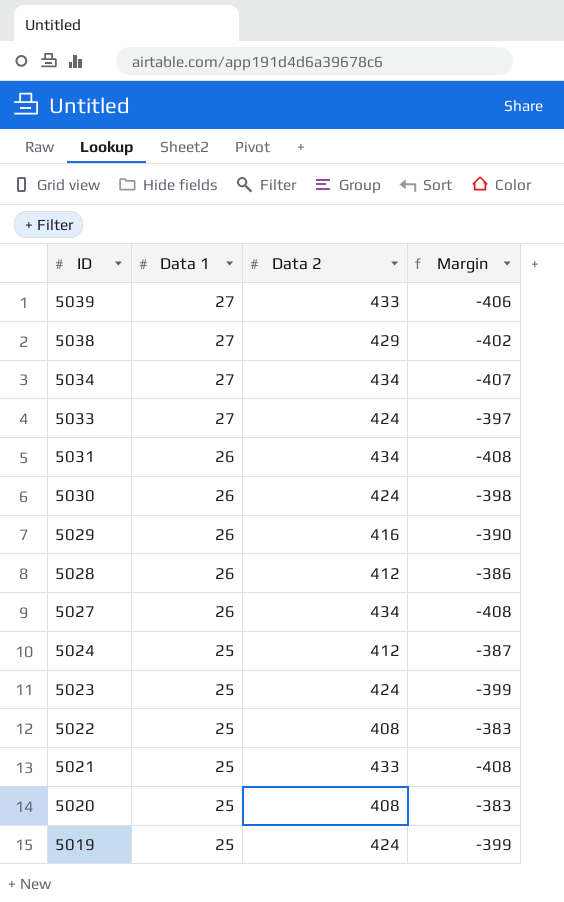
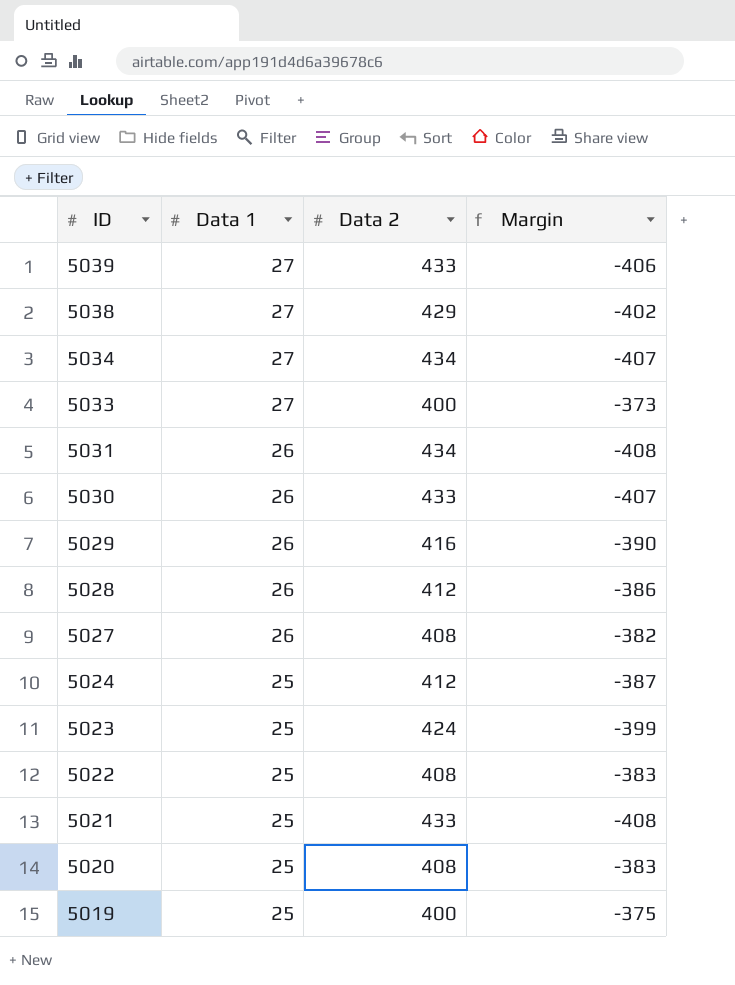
5033 | Data 2: 424 -> 400
5033 | Margin: -397 -> -373
5030 | Data 2: 424 -> 433
5030 | Margin: -398 -> -407
5027 | Data 2: 434 -> 408
5027 | Margin: -408 -> -382
5019 | Data 2: 424 -> 400
5019 | Margin: -399 -> -375

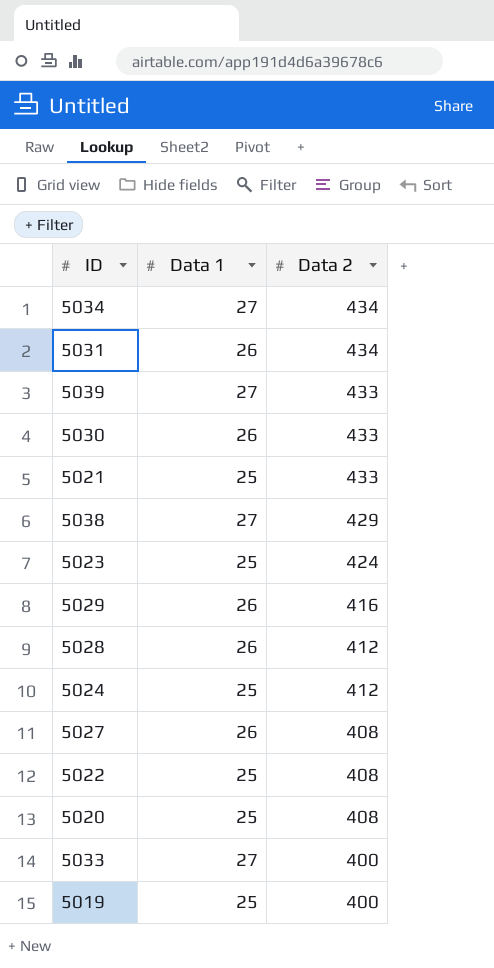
row order: ID descending -> Data 2 descending
column Margin | formula: [Data 1] - [Data 2] -> none

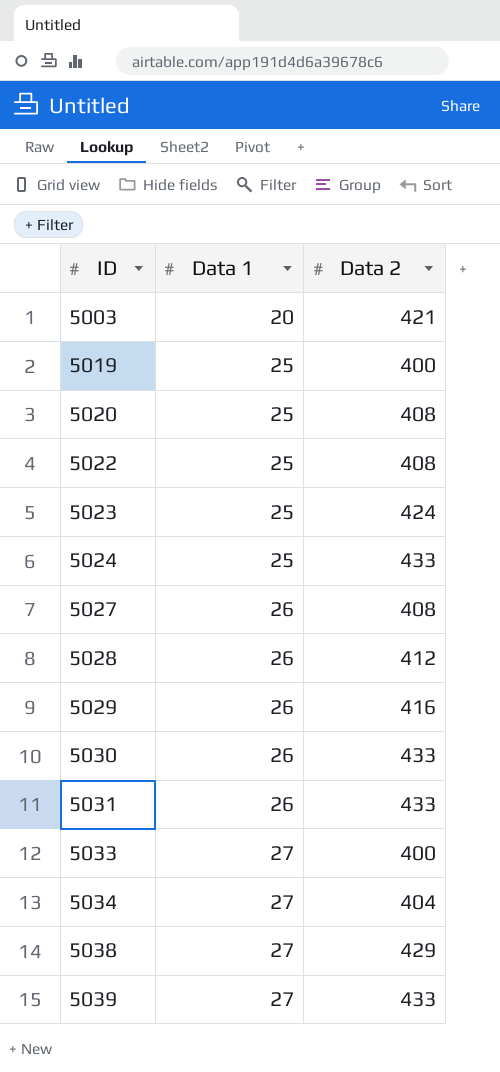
row order: Data 2 descending -> ID ascending
row 5021: 25 | 433 -> none
row 5003: none -> 20 | 421
5024 | Data 2: 412 -> 433
5031 | Data 2: 434 -> 433
5034 | Data 2: 434 -> 404

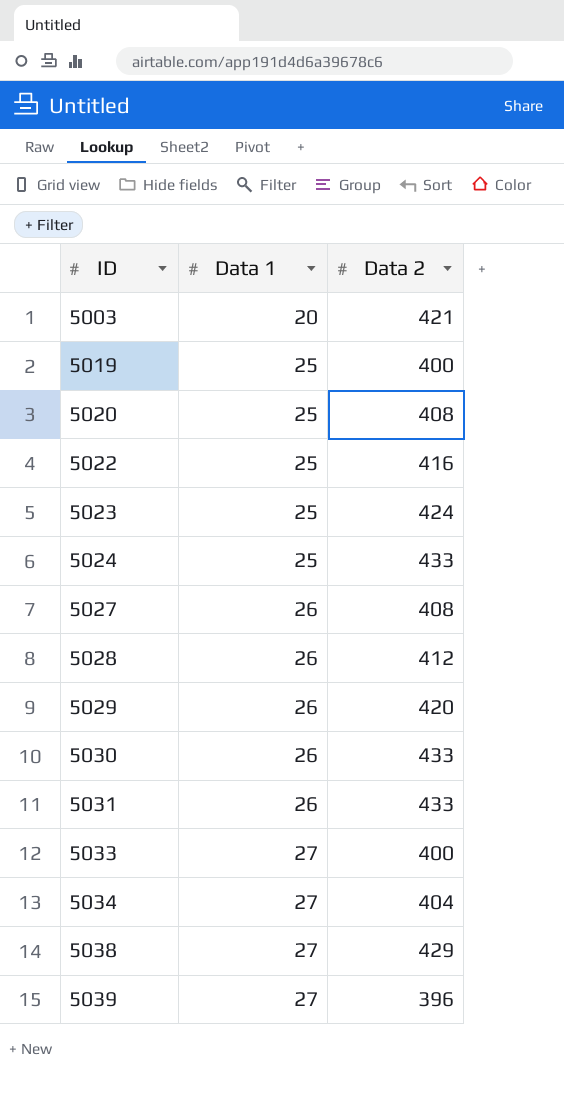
5022 | Data 2: 408 -> 416
5029 | Data 2: 416 -> 420
5039 | Data 2: 433 -> 396

